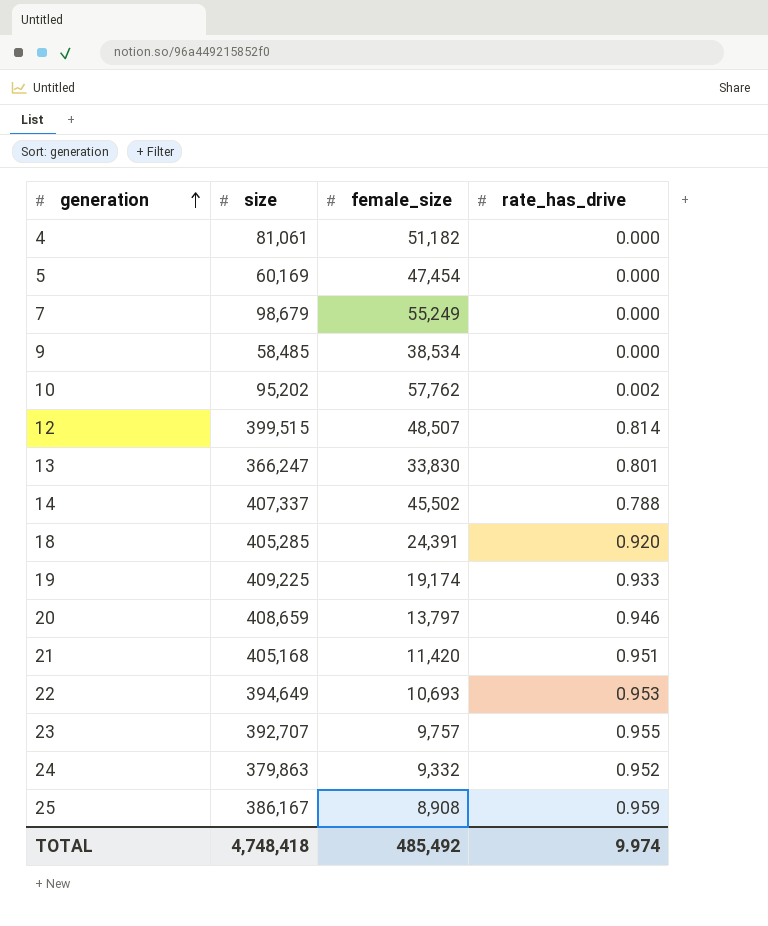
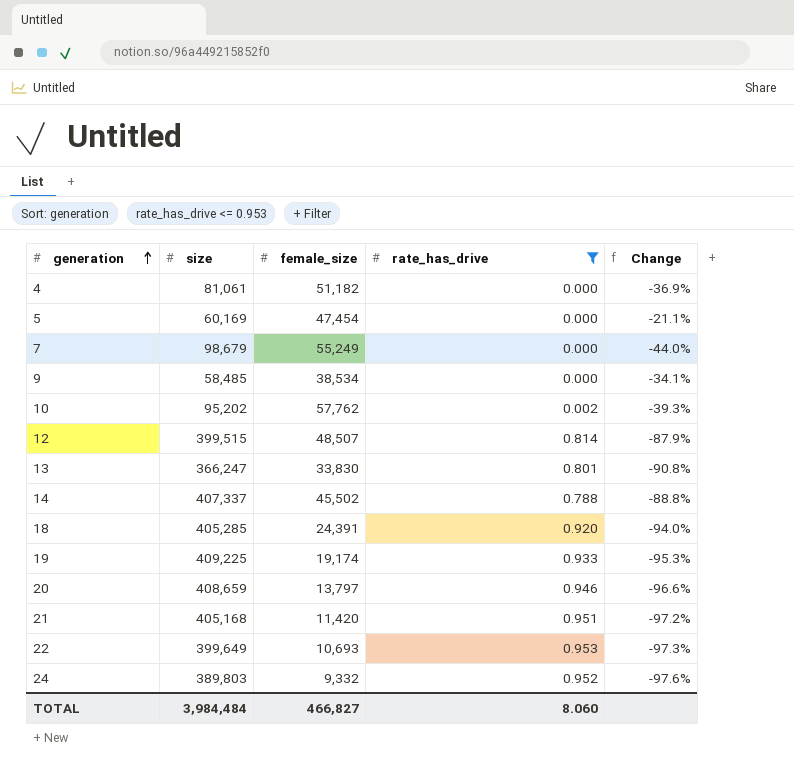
filter: none -> rate_has_drive <= 0.953
column Change | formula: none -> ([female_size] - [size]) / [size]
22 | size: 394,649 -> 399,649
24 | size: 379,863 -> 389,803
TOTAL | size: 4,748,418 -> 3,984,484
TOTAL | female_size: 485,492 -> 466,827
TOTAL | rate_has_drive: 9.974 -> 8.060

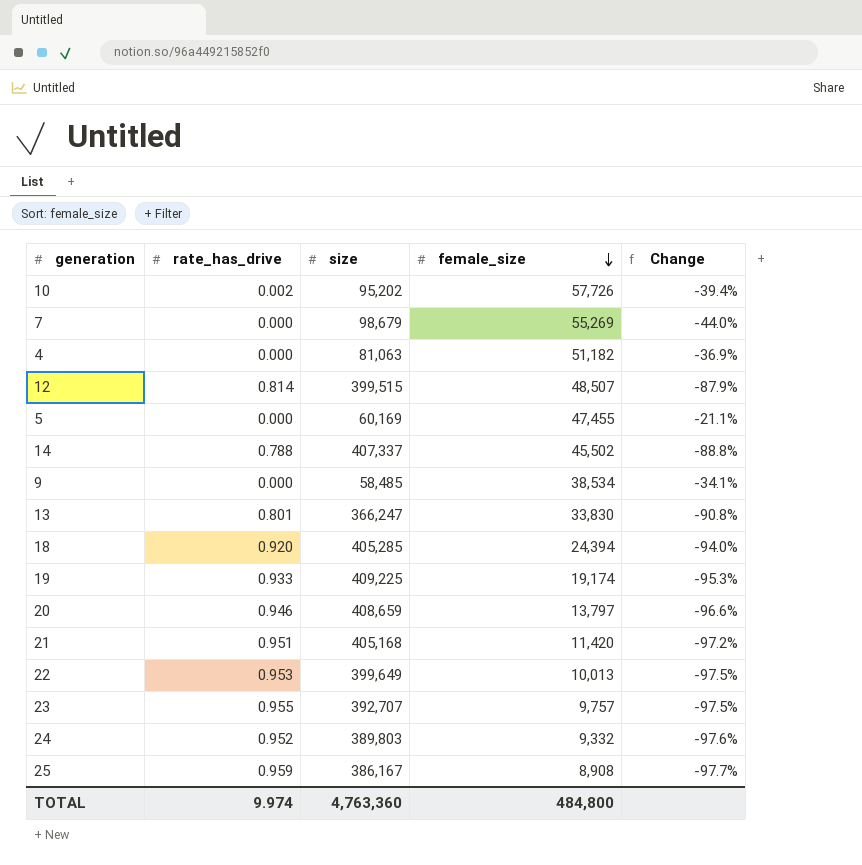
filter: rate_has_drive <= 0.953 -> none
row order: generation ascending -> female_size descending
column rate_has_drive | position: 4 -> 2
10 | female_size: 57,762 -> 57,726
10 | Change: -39.3% -> -39.4%
7 | female_size: 55,249 -> 55,269
4 | size: 81,061 -> 81,063
5 | female_size: 47,454 -> 47,455
18 | female_size: 24,391 -> 24,394
22 | female_size: 10,693 -> 10,013
22 | Change: -97.3% -> -97.5%
TOTAL | rate_has_drive: 8.060 -> 9.974
TOTAL | size: 3,984,484 -> 4,763,360
TOTAL | female_size: 466,827 -> 484,800

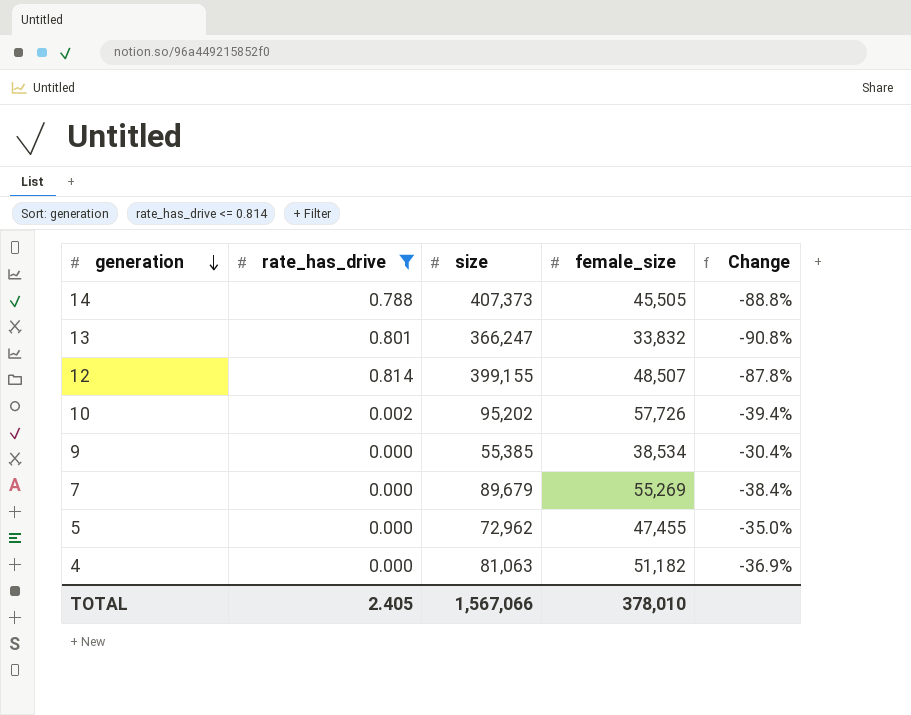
filter: none -> rate_has_drive <= 0.814
row order: female_size descending -> generation descending
14 | size: 407,337 -> 407,373
14 | female_size: 45,502 -> 45,505
13 | female_size: 33,830 -> 33,832
12 | size: 399,515 -> 399,155
12 | Change: -87.9% -> -87.8%
9 | size: 58,485 -> 55,385
9 | Change: -34.1% -> -30.4%
7 | size: 98,679 -> 89,679
7 | Change: -44.0% -> -38.4%
5 | size: 60,169 -> 72,962
5 | Change: -21.1% -> -35.0%
TOTAL | rate_has_drive: 9.974 -> 2.405
TOTAL | size: 4,763,360 -> 1,567,066
TOTAL | female_size: 484,800 -> 378,010

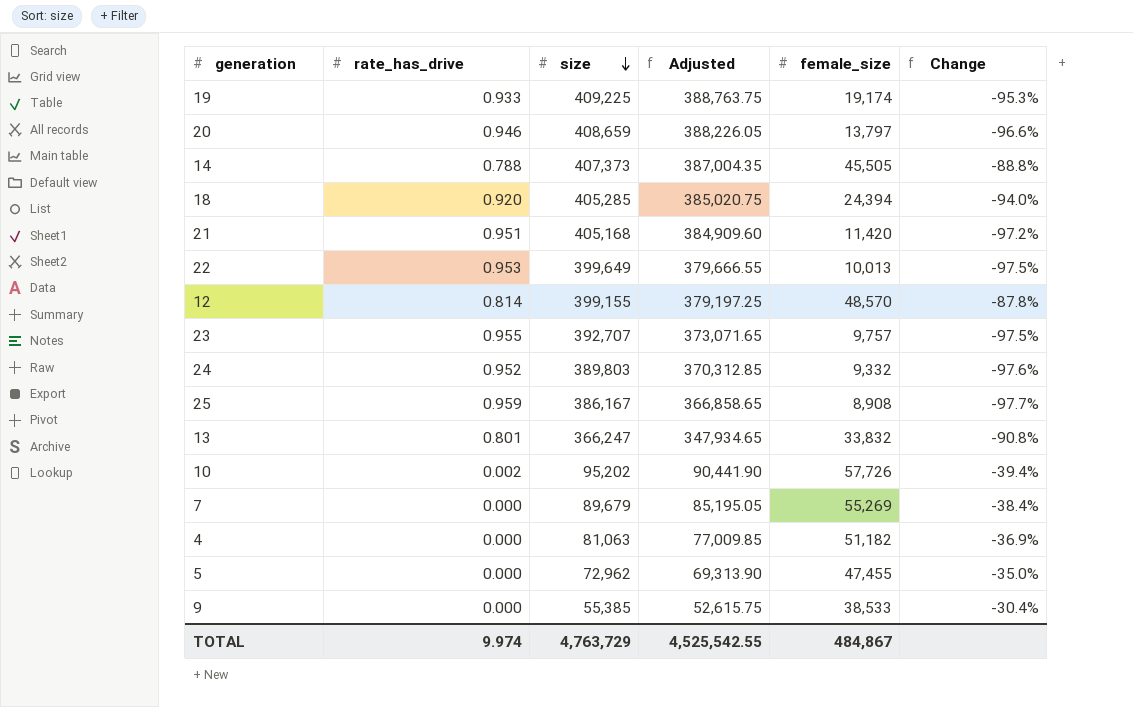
filter: rate_has_drive <= 0.814 -> none
row order: generation descending -> size descending
column Adjusted | formula: none -> [size] * 0.95
12 | female_size: 48,507 -> 48,570
9 | female_size: 38,534 -> 38,533
TOTAL | rate_has_drive: 2.405 -> 9.974
TOTAL | size: 1,567,066 -> 4,763,729
TOTAL | female_size: 378,010 -> 484,867

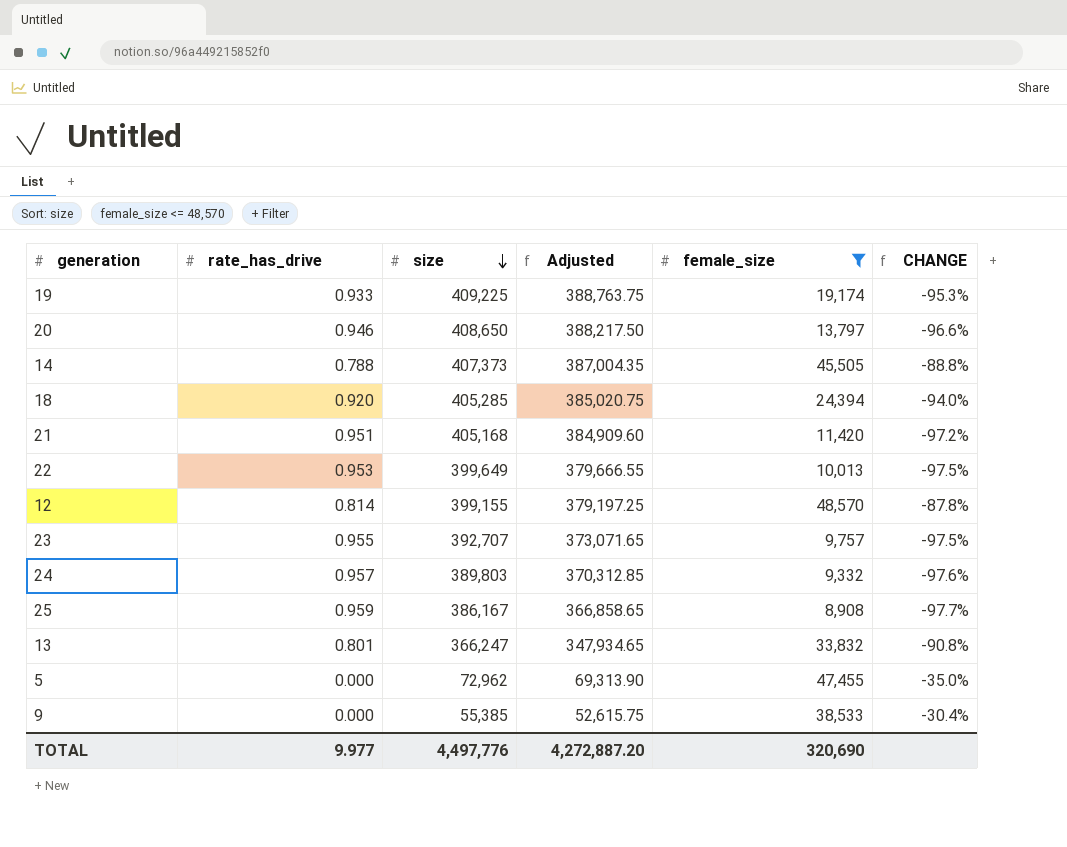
filter: none -> female_size <= 48,570
column name: Change -> CHANGE
20 | size: 408,659 -> 408,650
20 | Adjusted: 388,226.05 -> 388,217.50
24 | rate_has_drive: 0.952 -> 0.957
TOTAL | rate_has_drive: 9.974 -> 9.977
TOTAL | size: 4,763,729 -> 4,497,776
TOTAL | Adjusted: 4,525,542.55 -> 4,272,887.20
TOTAL | female_size: 484,867 -> 320,690

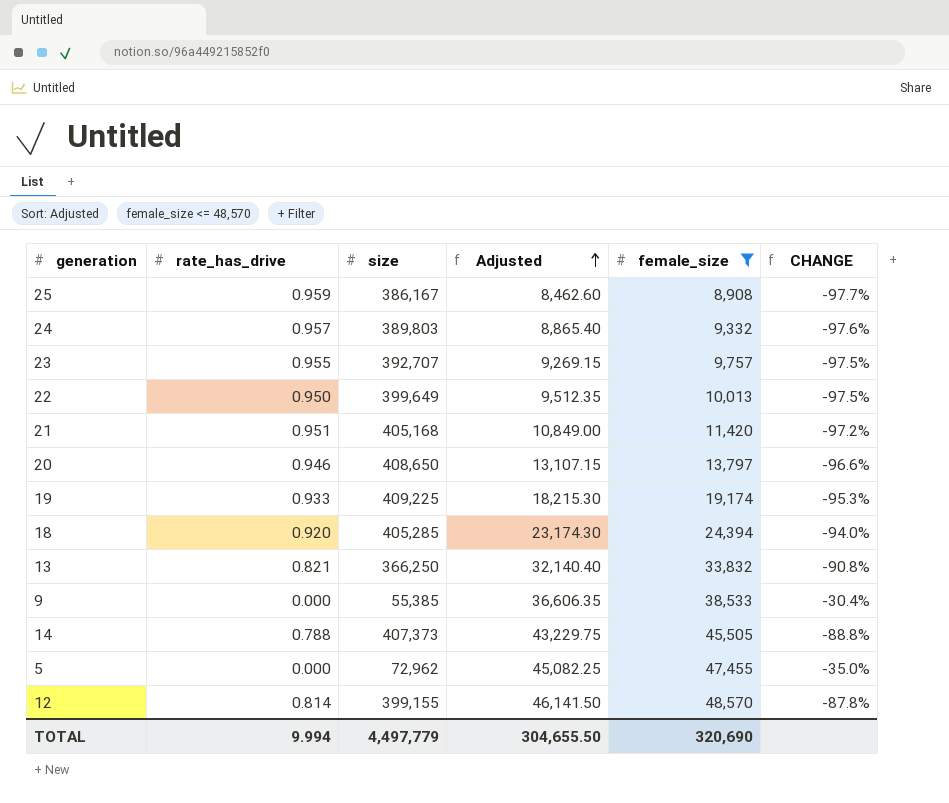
row order: size descending -> Adjusted ascending
column Adjusted | formula: [size] * 0.95 -> [female_size] * 0.95
22 | rate_has_drive: 0.953 -> 0.950
13 | rate_has_drive: 0.801 -> 0.821
13 | size: 366,247 -> 366,250
TOTAL | rate_has_drive: 9.977 -> 9.994
TOTAL | size: 4,497,776 -> 4,497,779
TOTAL | Adjusted: 4,272,887.20 -> 304,655.50

